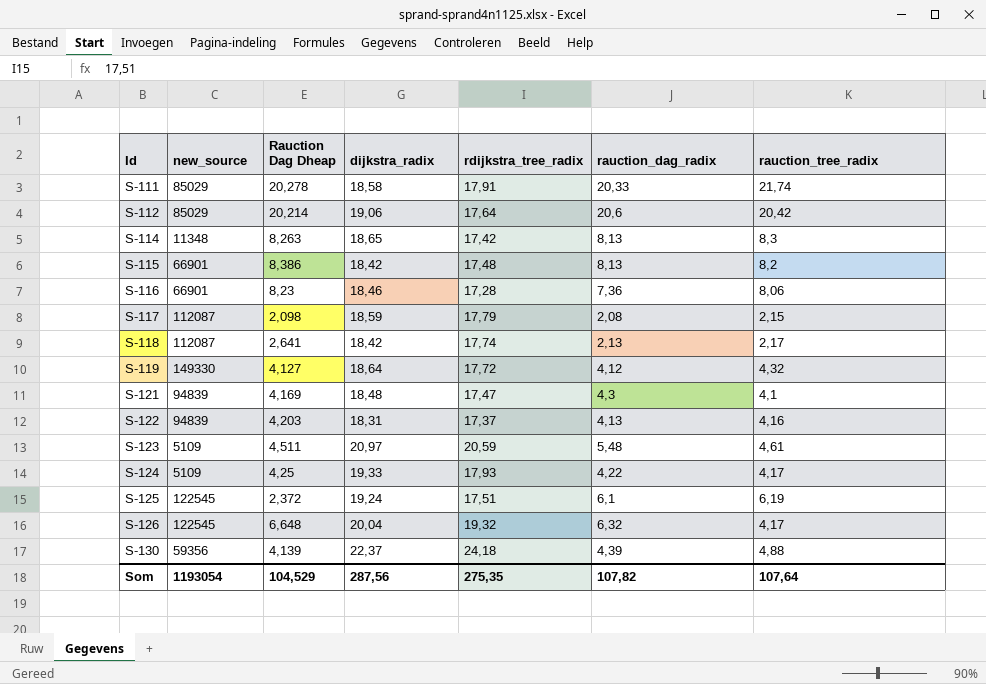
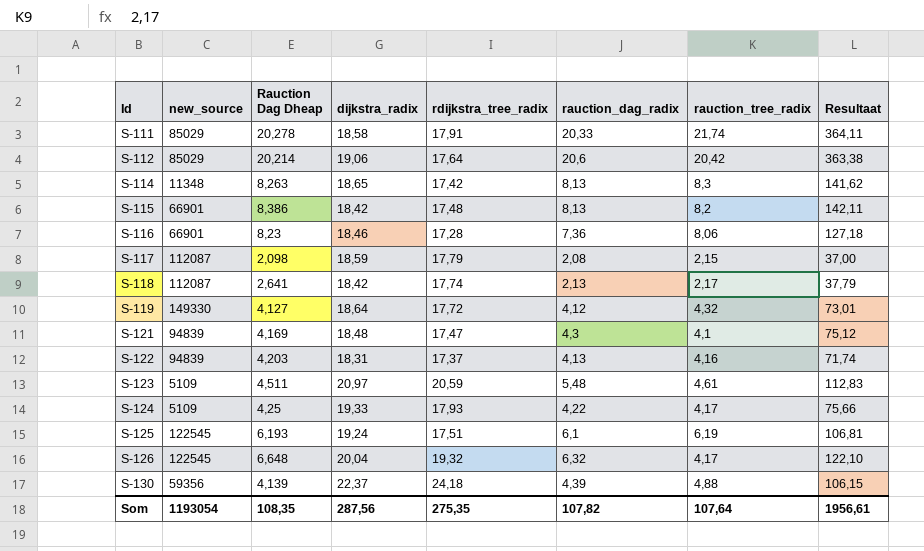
column Resultaat | formula: none -> [rdijkstra_tree_radix] * [rauction_dag_radix]
S-125 | Rauction Dag Dheap: 2,372 -> 6,193
Som | Rauction Dag Dheap: 104,529 -> 108,35

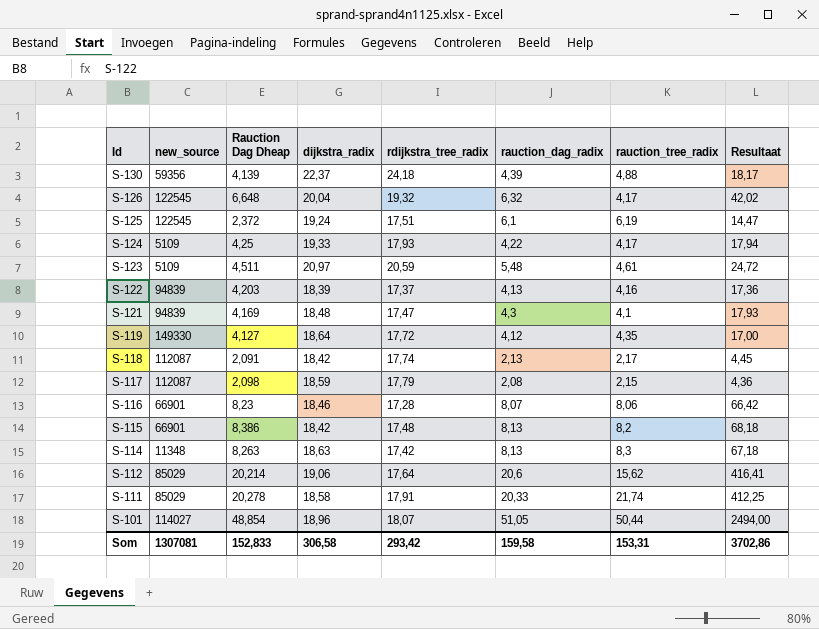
row order: Id ascending -> Id descending
column Resultaat | formula: [rdijkstra_tree_radix] * [rauction_dag_radix] -> [Rauction Dag Dheap] * [rauction_dag_radix]
S-125 | Rauction Dag Dheap: 6,193 -> 2,372
S-122 | dijkstra_radix: 18,31 -> 18,39
S-119 | rauction_tree_radix: 4,32 -> 4,35
S-118 | Rauction Dag Dheap: 2,641 -> 2,091
S-116 | rauction_dag_radix: 7,36 -> 8,07
S-114 | dijkstra_radix: 18,65 -> 18,63
S-112 | rauction_tree_radix: 20,42 -> 15,62
row S-101: none -> 114027 | 48,854 | 18,96 | 18,07 | 51,05 | 50,44 | 2494,00
Som | new_source: 1193054 -> 1307081
Som | Rauction Dag Dheap: 108,35 -> 152,833
Som | dijkstra_radix: 287,56 -> 306,58
Som | rdijkstra_tree_radix: 275,35 -> 293,42
Som | rauction_dag_radix: 107,82 -> 159,58
Som | rauction_tree_radix: 107,64 -> 153,31
Som | Resultaat: 1956,61 -> 3702,86

